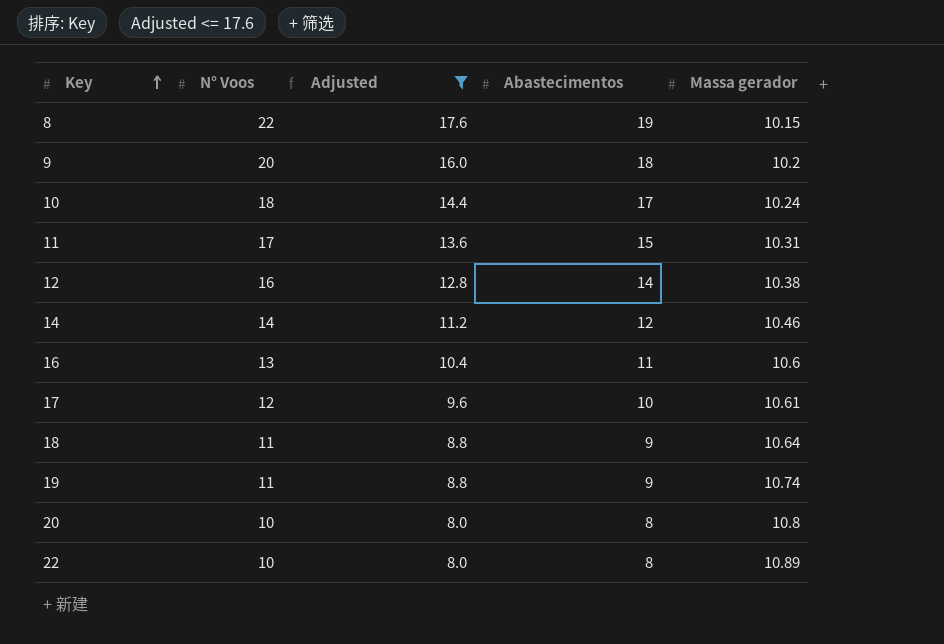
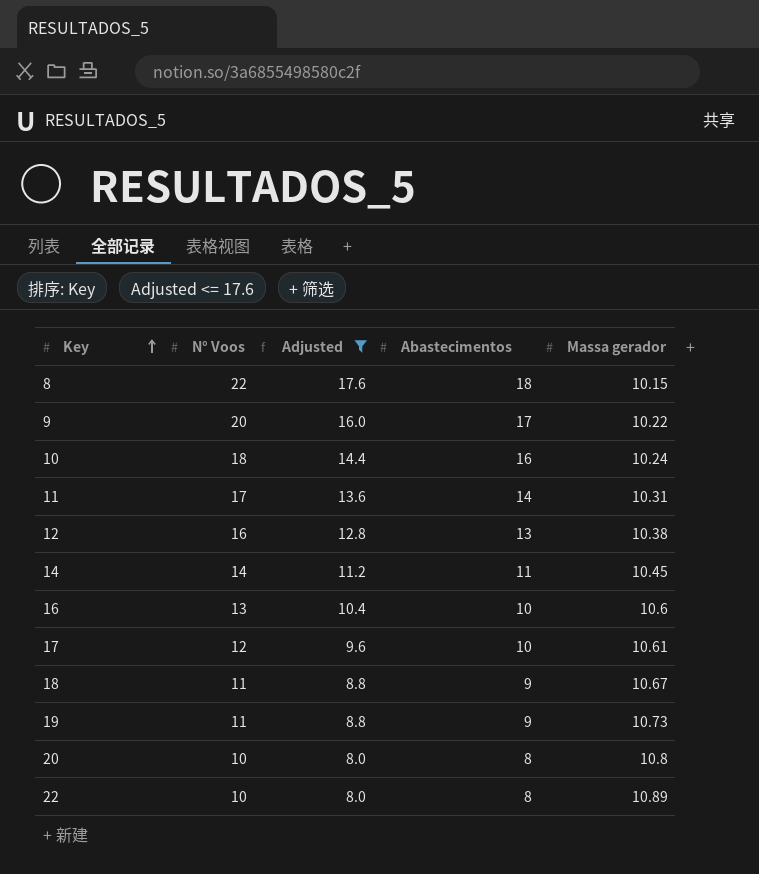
8 | Abastecimentos: 19 -> 18
9 | Abastecimentos: 18 -> 17
9 | Massa gerador: 10.2 -> 10.22
10 | Abastecimentos: 17 -> 16
11 | Abastecimentos: 15 -> 14
12 | Abastecimentos: 14 -> 13
14 | Abastecimentos: 12 -> 11
14 | Massa gerador: 10.46 -> 10.45
16 | Abastecimentos: 11 -> 10
18 | Massa gerador: 10.64 -> 10.67
19 | Massa gerador: 10.74 -> 10.73

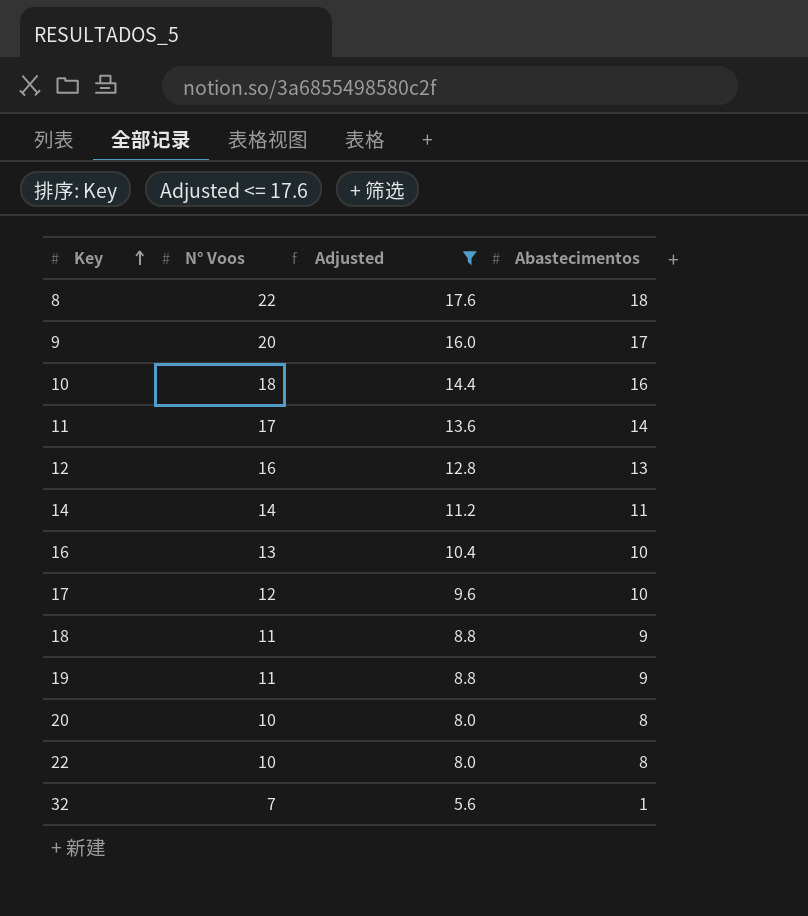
column Massa gerador | position: 5 -> none
row 32: none -> 7 | 5.6 | 1

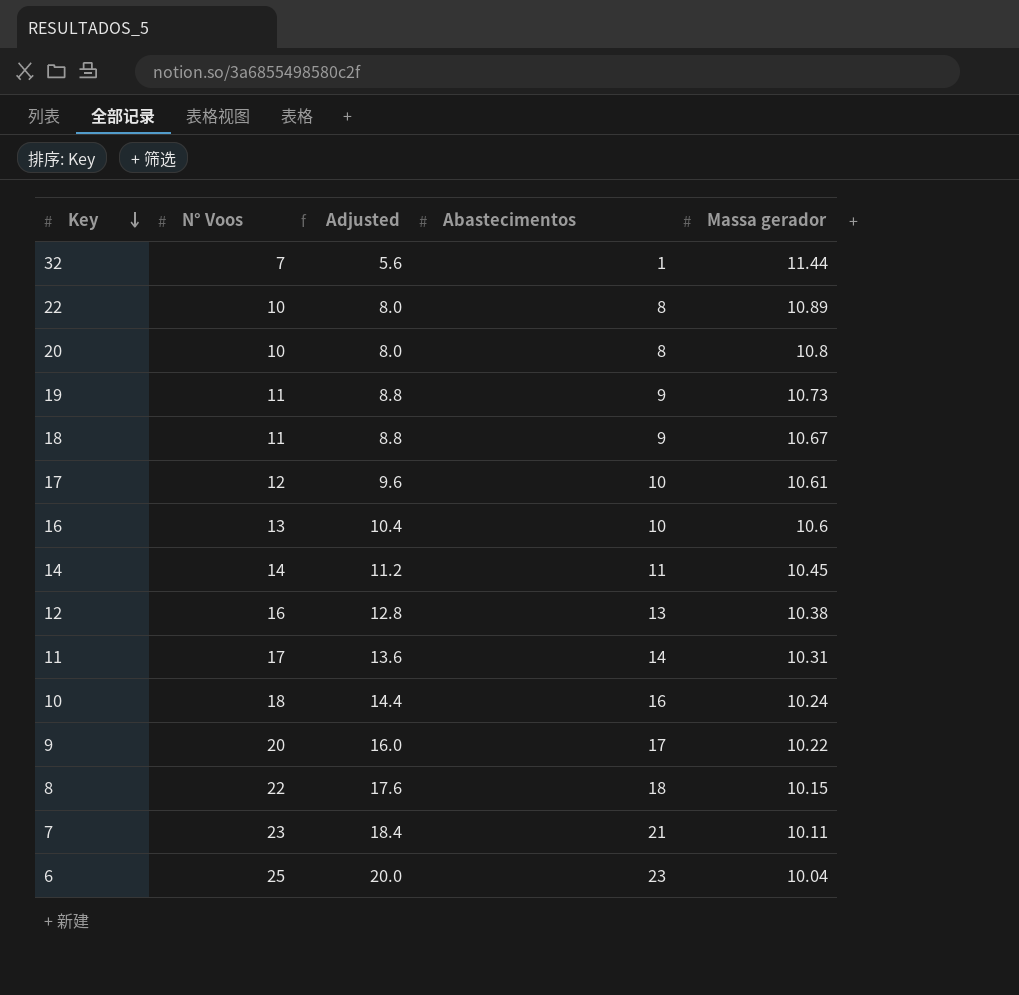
filter: Adjusted <= 17.6 -> none
row order: Key ascending -> Key descending
column Massa gerador | position: none -> 5

